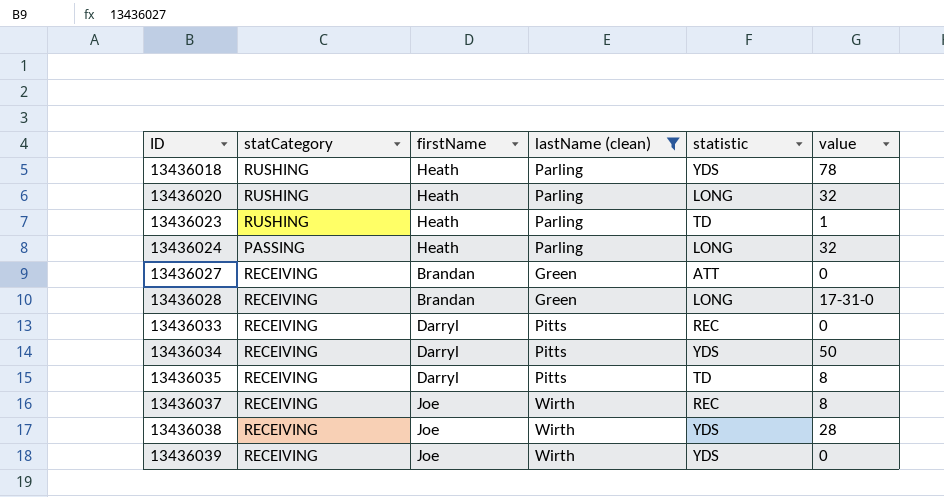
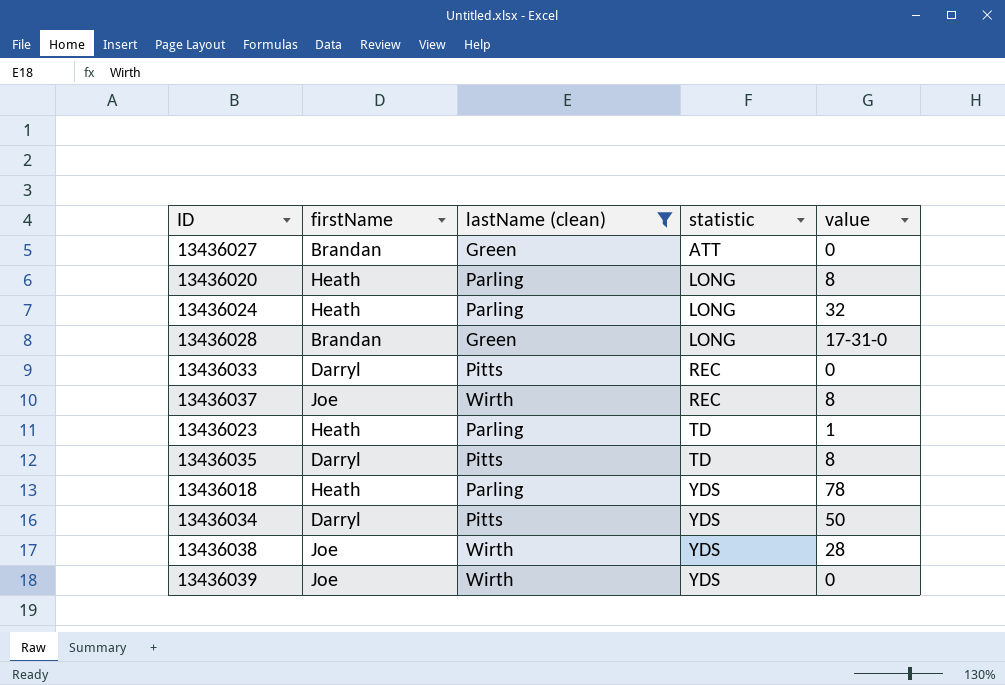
row order: ID ascending -> statistic ascending
column statCategory | position: 2 -> none
13436020 | value: 32 -> 8

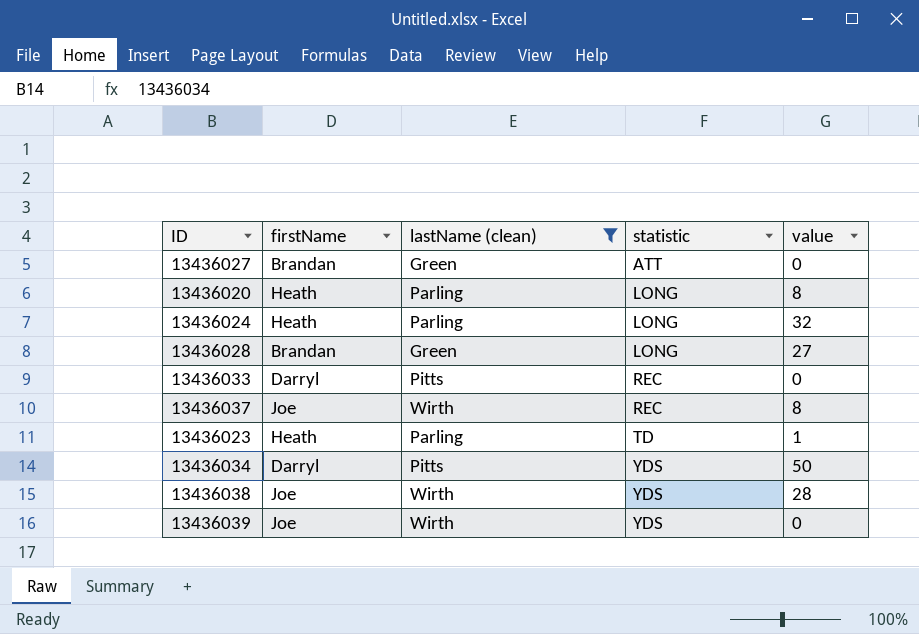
row 13436035: Darryl | Pitts | TD | 8 -> none
row 13436018: Heath | Parling | YDS | 78 -> none
13436028 | value: 17-31-0 -> 27

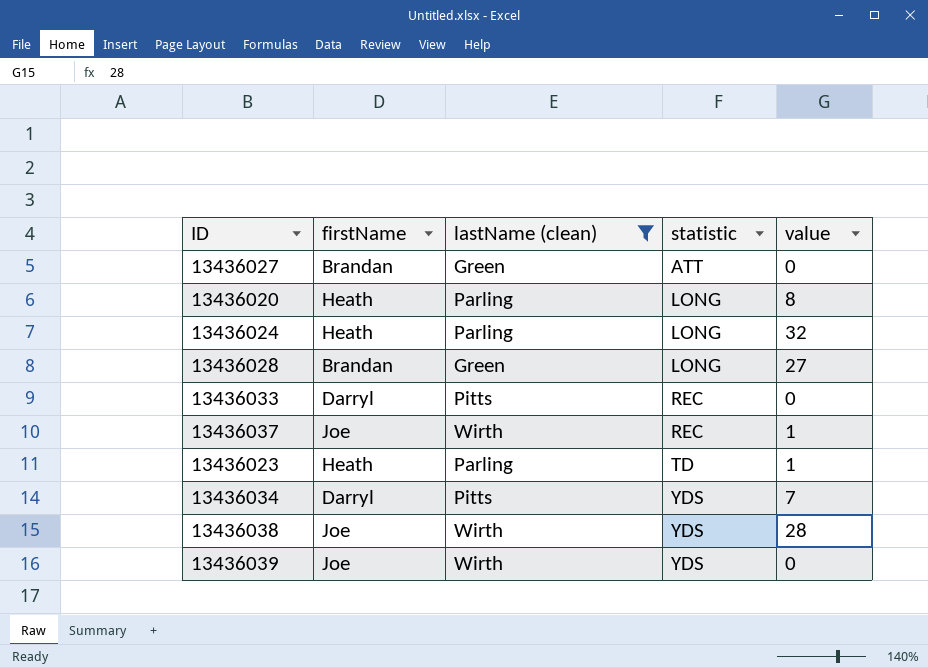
13436037 | value: 8 -> 1
13436034 | value: 50 -> 7

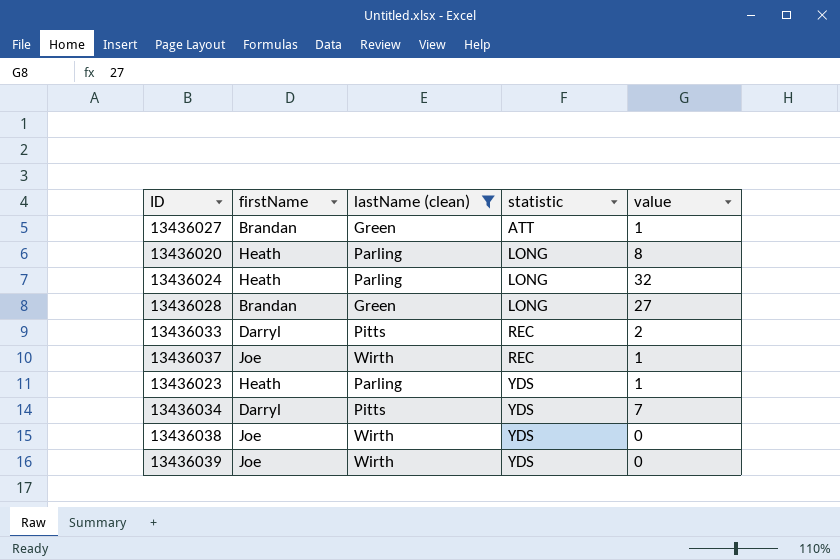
13436027 | value: 0 -> 1
13436033 | value: 0 -> 2
13436023 | statistic: TD -> YDS
13436038 | value: 28 -> 0

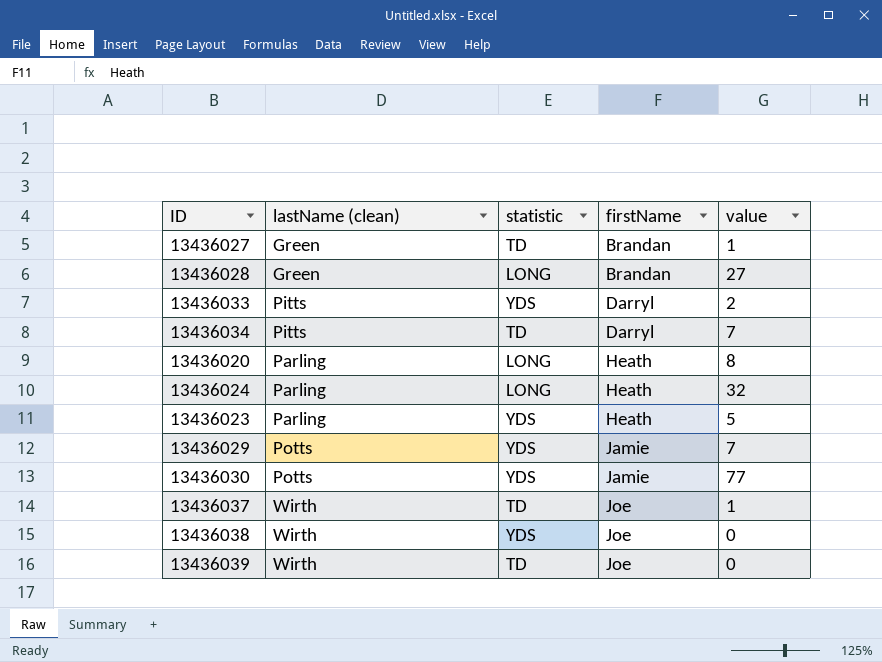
filter: lastName (clean) != Potts -> none
row order: statistic ascending -> firstName ascending
column firstName | position: 2 -> 4
13436027 | statistic: ATT -> TD
13436033 | statistic: REC -> YDS
13436034 | statistic: YDS -> TD
13436023 | value: 1 -> 5
13436037 | statistic: REC -> TD
13436039 | statistic: YDS -> TD

